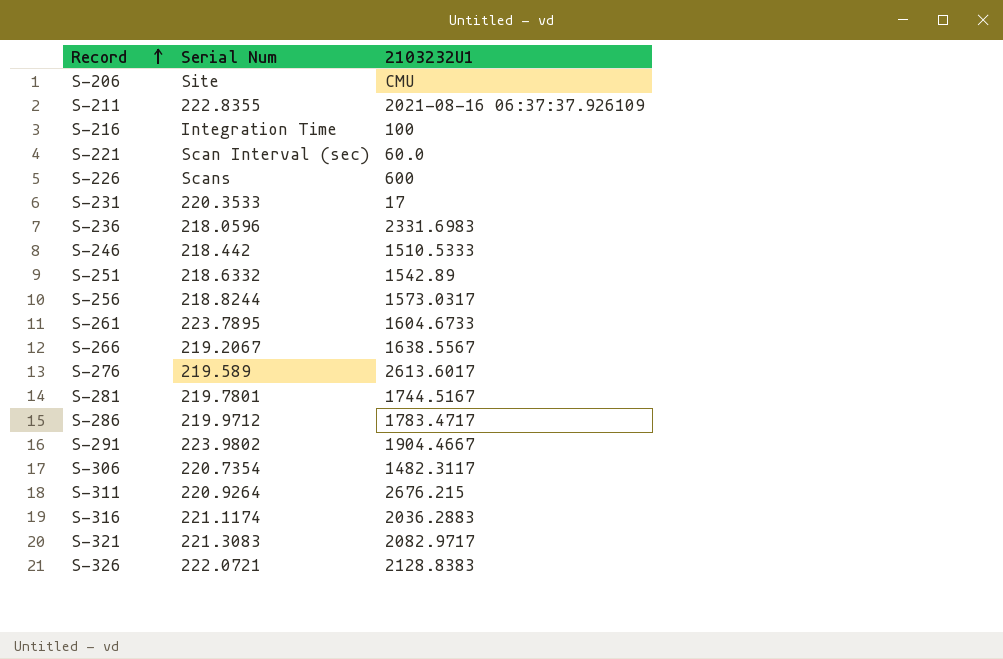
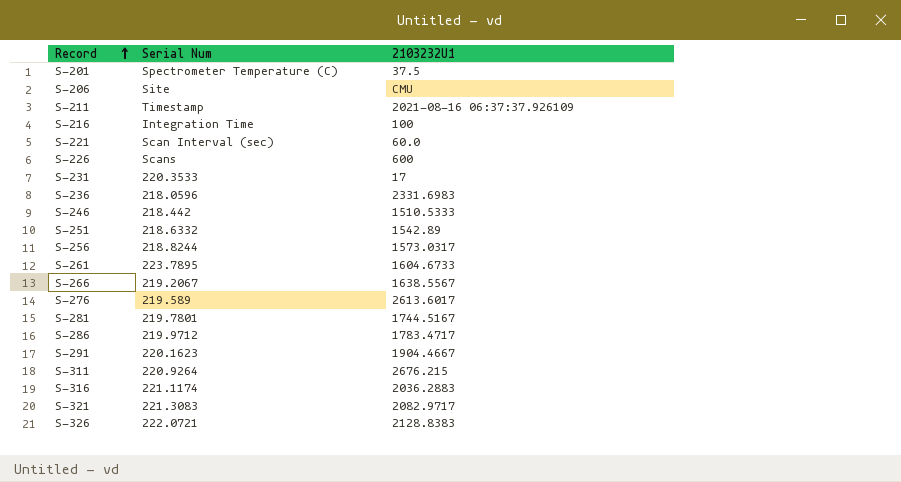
row S-306: 220.7354 | 1482.3117 -> none
row S-201: none -> Spectrometer Temperature (C) | 37.5
S-211 | Serial Num: 222.8355 -> Timestamp
S-291 | Serial Num: 223.9802 -> 220.1623

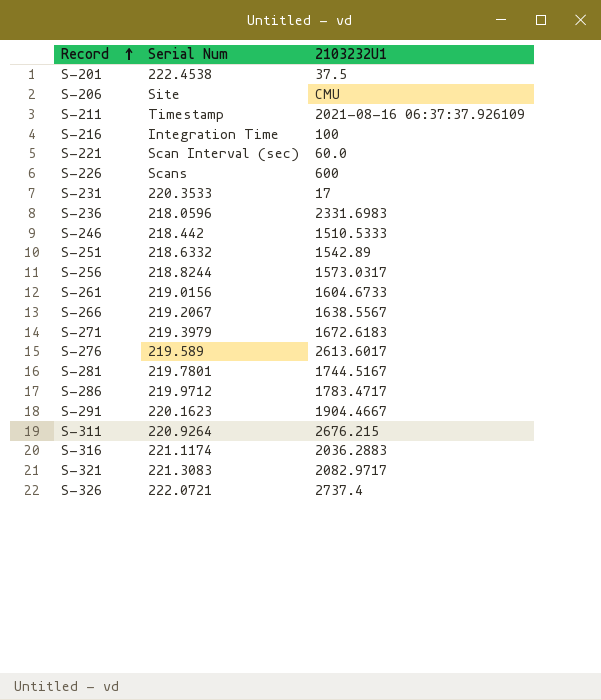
S-201 | Serial Num: Spectrometer Temperature (C) -> 222.4538
S-261 | Serial Num: 223.7895 -> 219.0156
row S-271: none -> 219.3979 | 1672.6183
S-326 | 2103232U1: 2128.8383 -> 2737.4

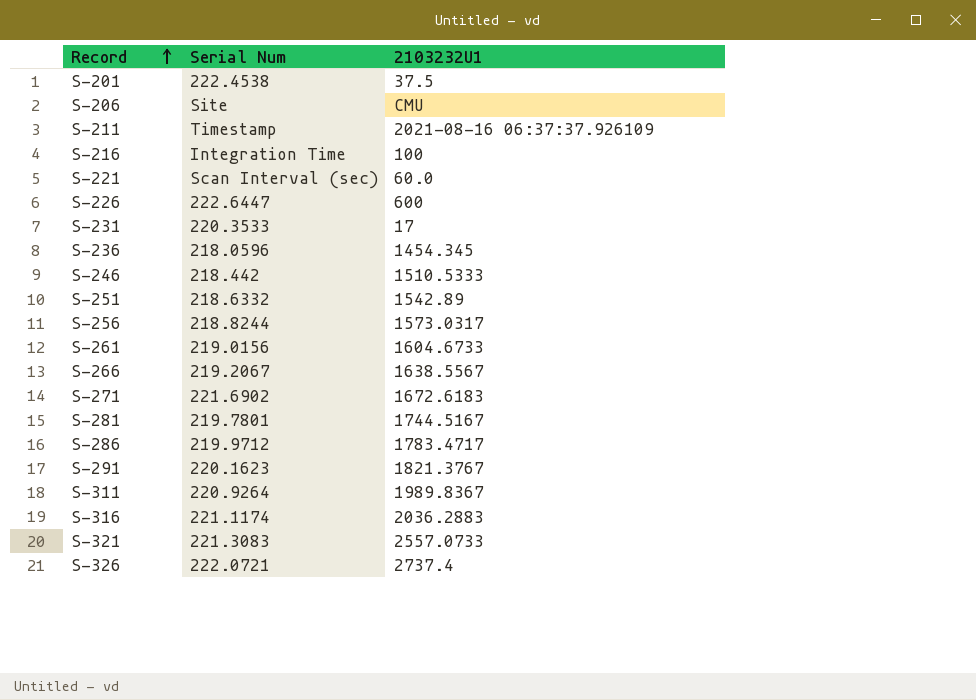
row S-276: 219.589 | 2613.6017 -> none
S-226 | Serial Num: Scans -> 222.6447
S-236 | 2103232U1: 2331.6983 -> 1454.345
S-271 | Serial Num: 219.3979 -> 221.6902
S-291 | 2103232U1: 1904.4667 -> 1821.3767
S-311 | 2103232U1: 2676.215 -> 1989.8367
S-321 | 2103232U1: 2082.9717 -> 2557.0733

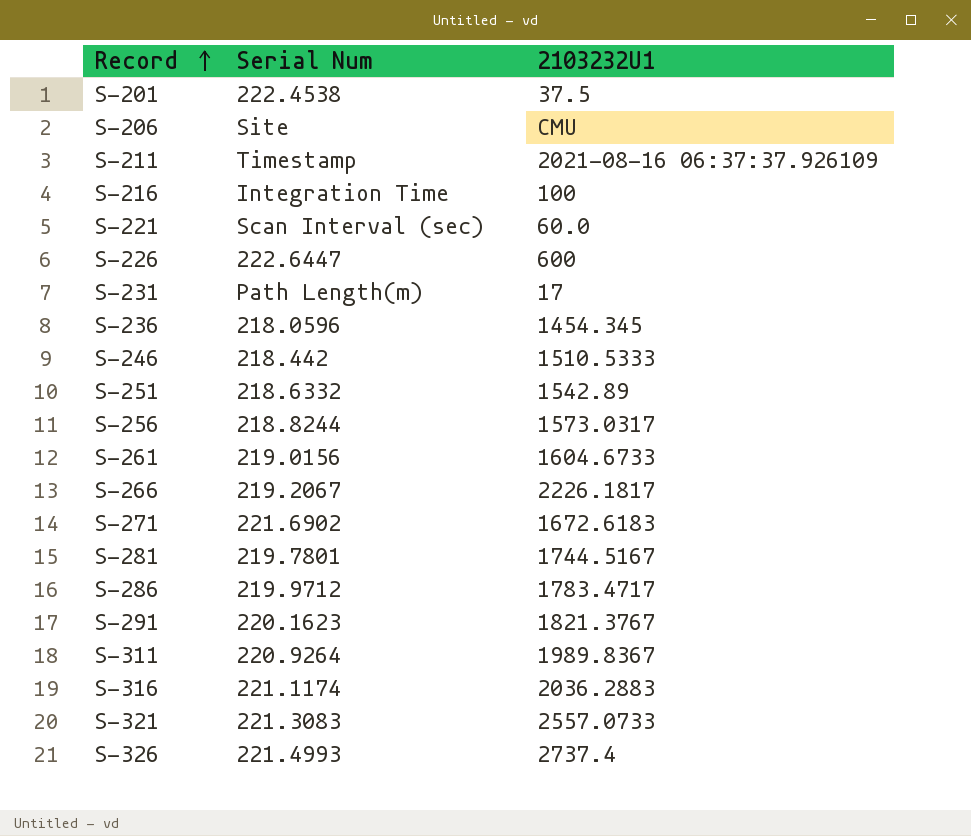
S-231 | Serial Num: 220.3533 -> Path Length(m)
S-266 | 2103232U1: 1638.5567 -> 2226.1817
S-326 | Serial Num: 222.0721 -> 221.4993

